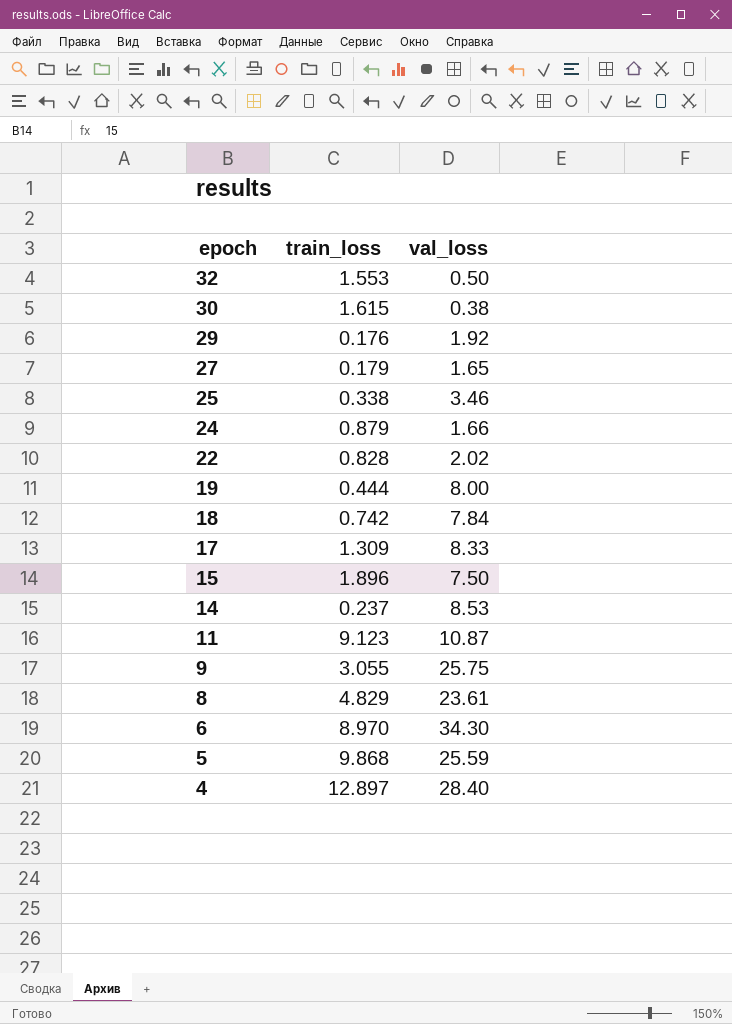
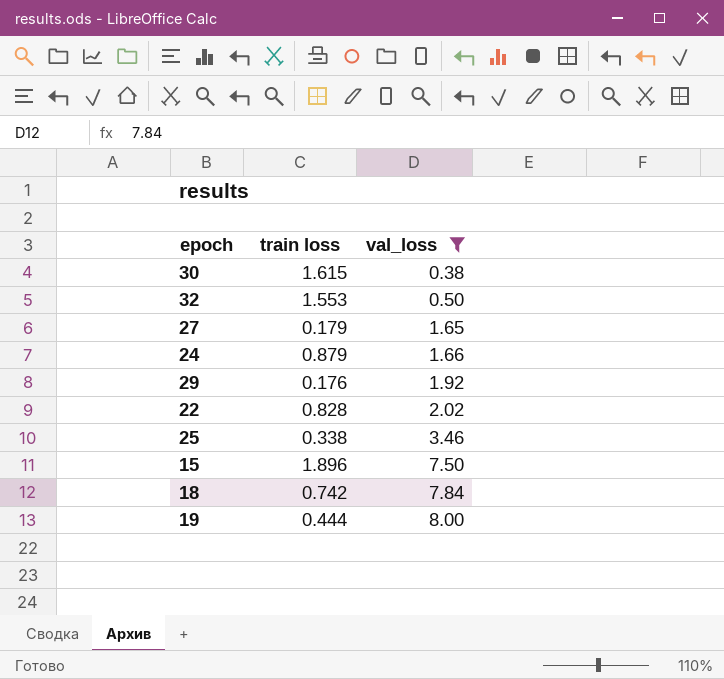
filter: none -> val_loss <= 8.00
row order: epoch descending -> val_loss ascending
column name: train_loss -> train loss

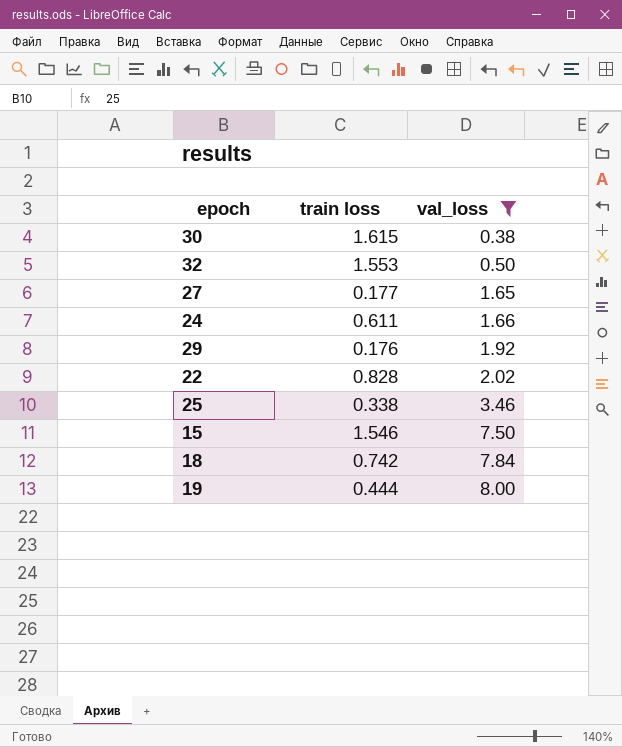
27 | train loss: 0.179 -> 0.177
24 | train loss: 0.879 -> 0.611
15 | train loss: 1.896 -> 1.546

